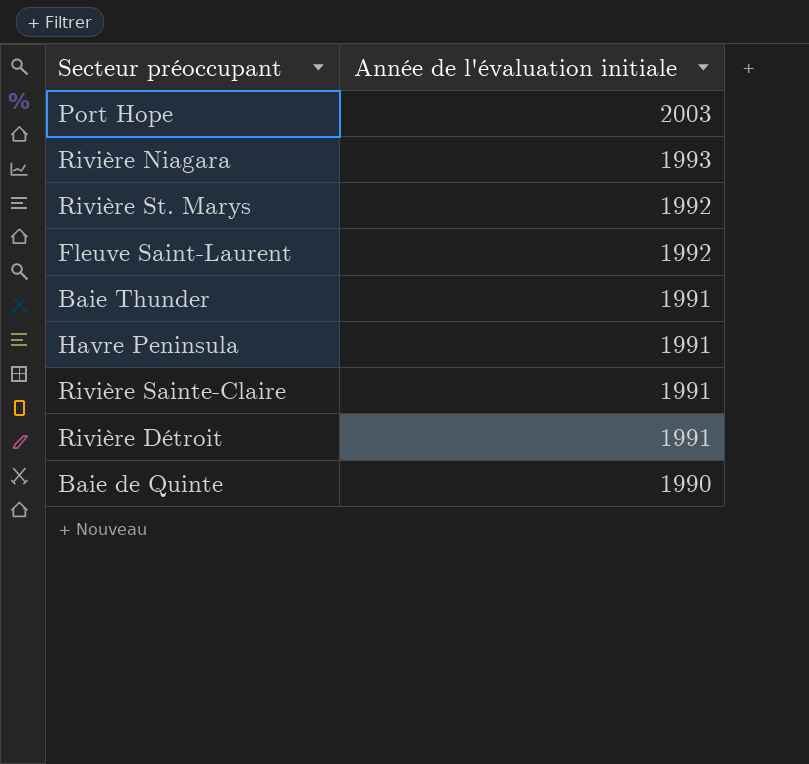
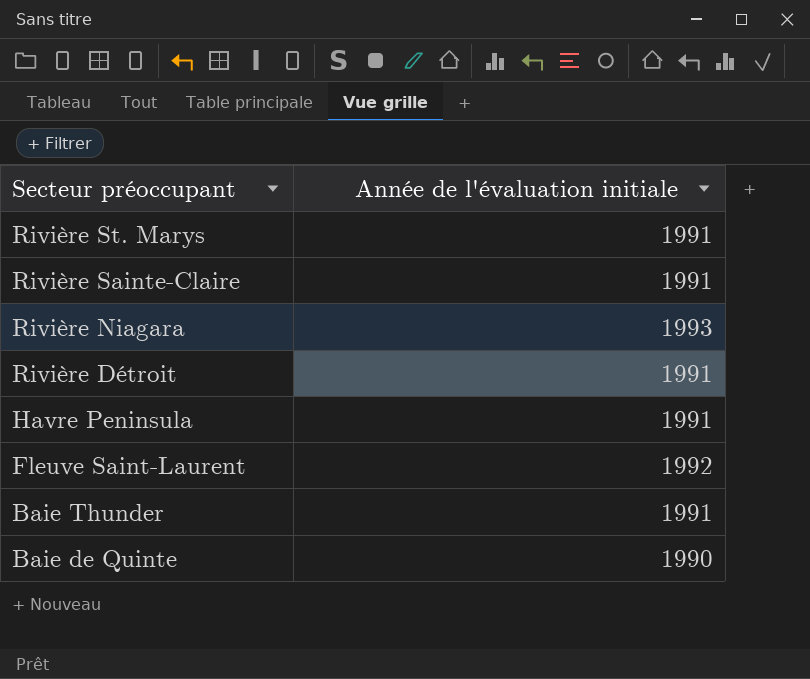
row order: Année de l'évaluation initiale descending -> Secteur préoccupant descending
row Port Hope: 2003 -> none
Rivière St. Marys | Année de l'évaluation initiale: 1992 -> 1991

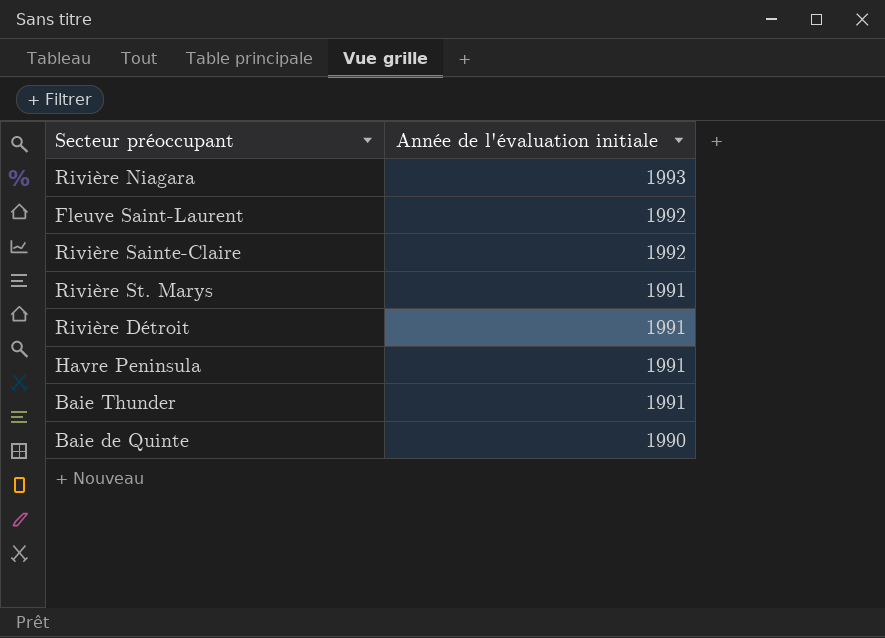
row order: Secteur préoccupant descending -> Année de l'évaluation initiale descending
Rivière Sainte-Claire | Année de l'évaluation initiale: 1991 -> 1992

